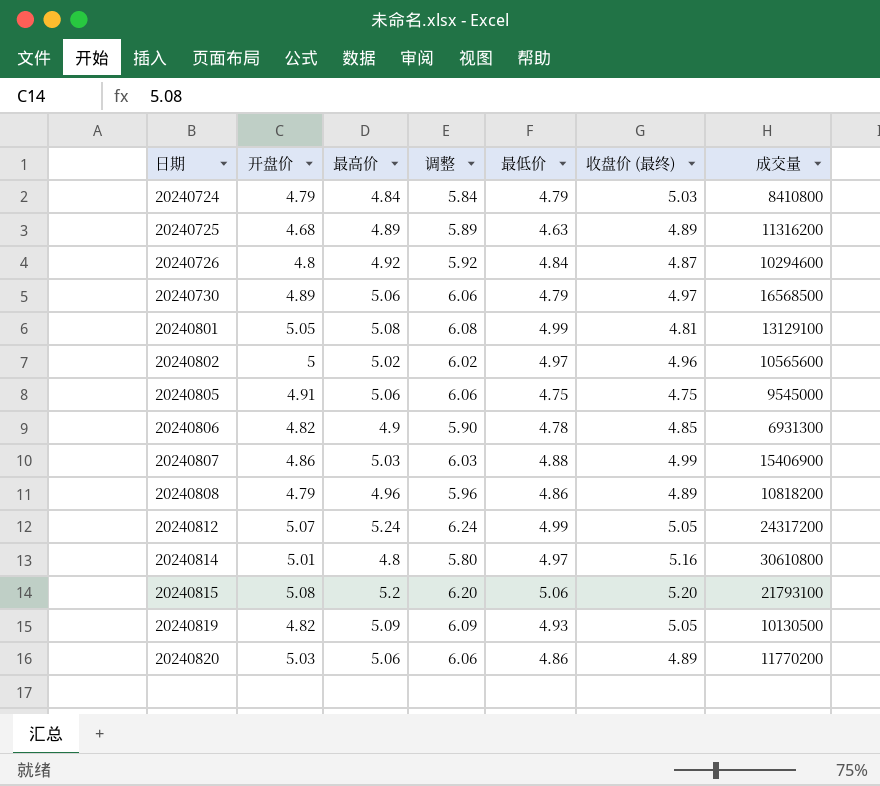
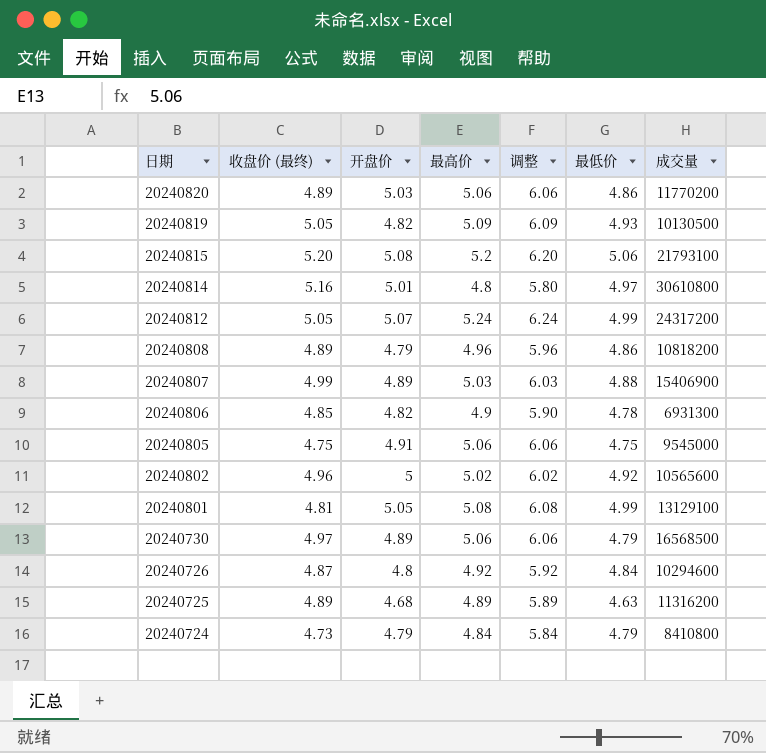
row order: 日期 ascending -> 日期 descending
column 收盘价 (最终) | position: 6 -> 2
20240807 | 开盘价: 4.86 -> 4.89
20240802 | 最低价: 4.97 -> 4.92
20240724 | 收盘价 (最终): 5.03 -> 4.73

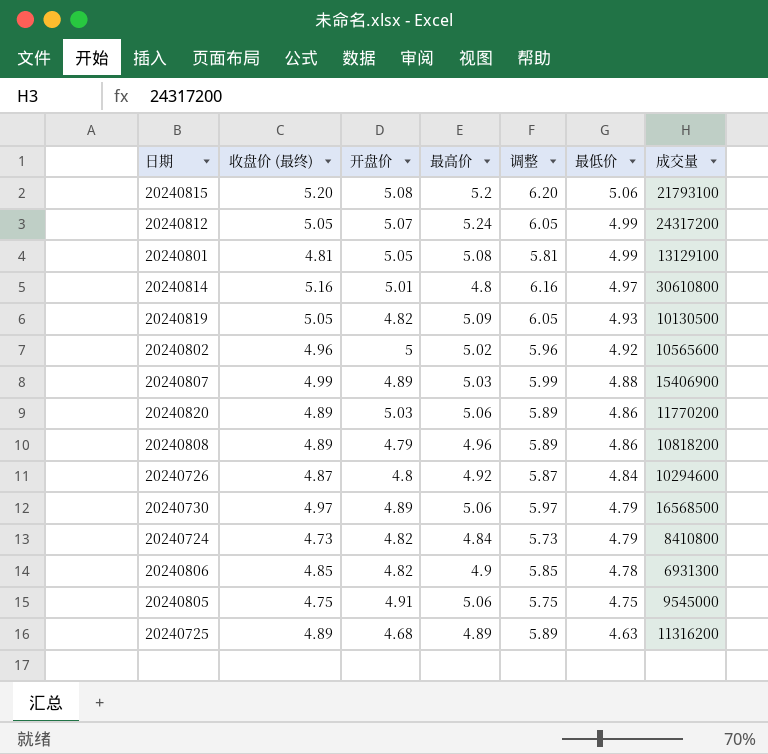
row order: 日期 descending -> 最低价 descending
column 调整 | formula: [最高价] + 1 -> [收盘价 (最终)] + 1
20240724 | 开盘价: 4.79 -> 4.82

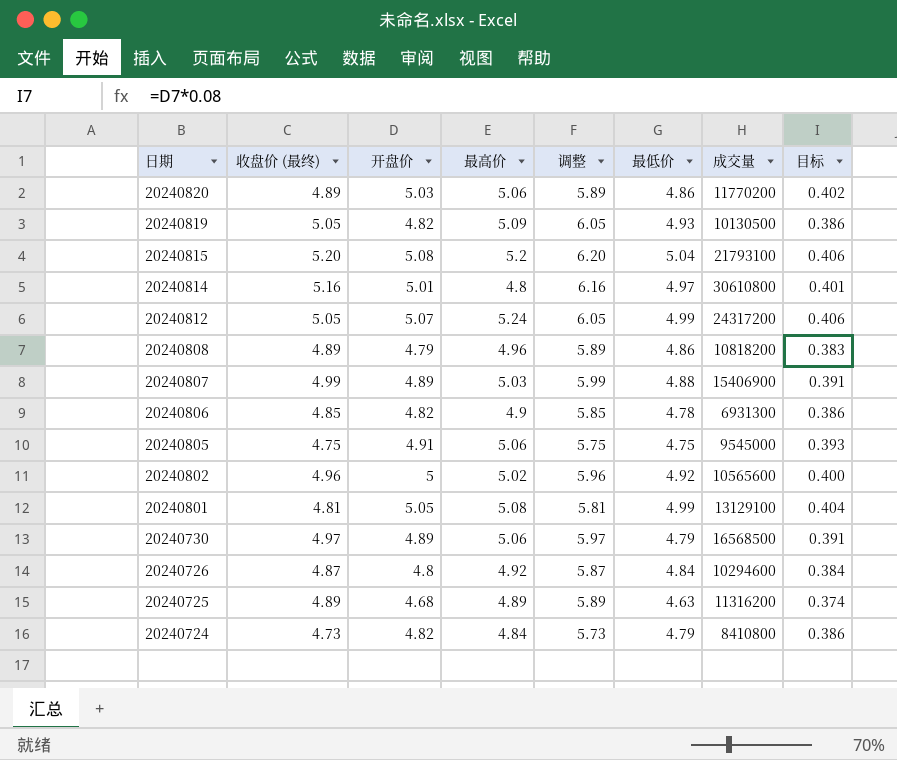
row order: 最低价 descending -> 日期 descending
column 目标 | formula: none -> [开盘价] * 0.08
20240815 | 最低价: 5.06 -> 5.04

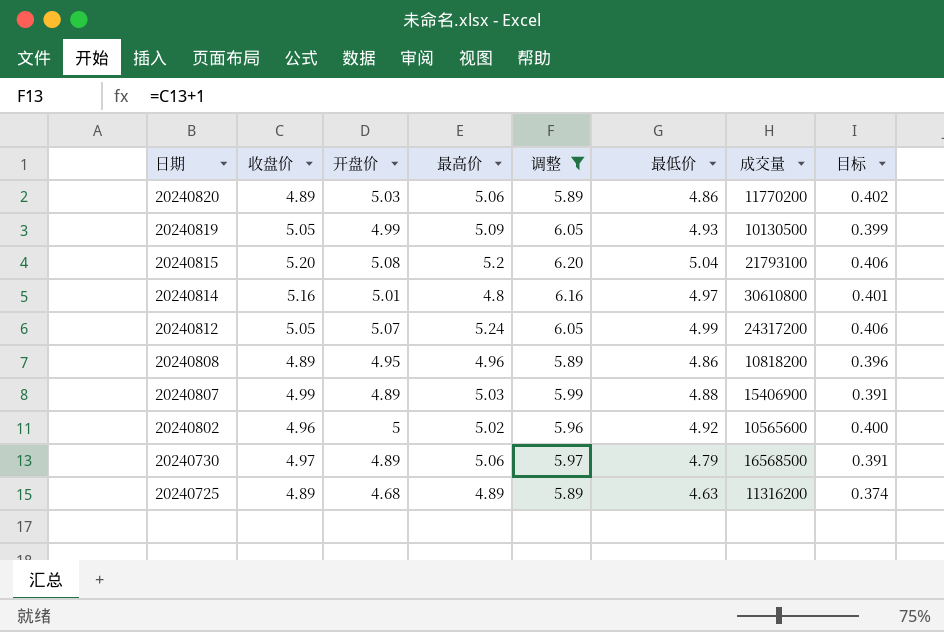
filter: none -> 调整 >= 5.89
column name: 收盘价 (最终) -> 收盘价
20240819 | 开盘价: 4.82 -> 4.99
20240819 | 目标: 0.386 -> 0.399
20240808 | 开盘价: 4.79 -> 4.95
20240808 | 目标: 0.383 -> 0.396

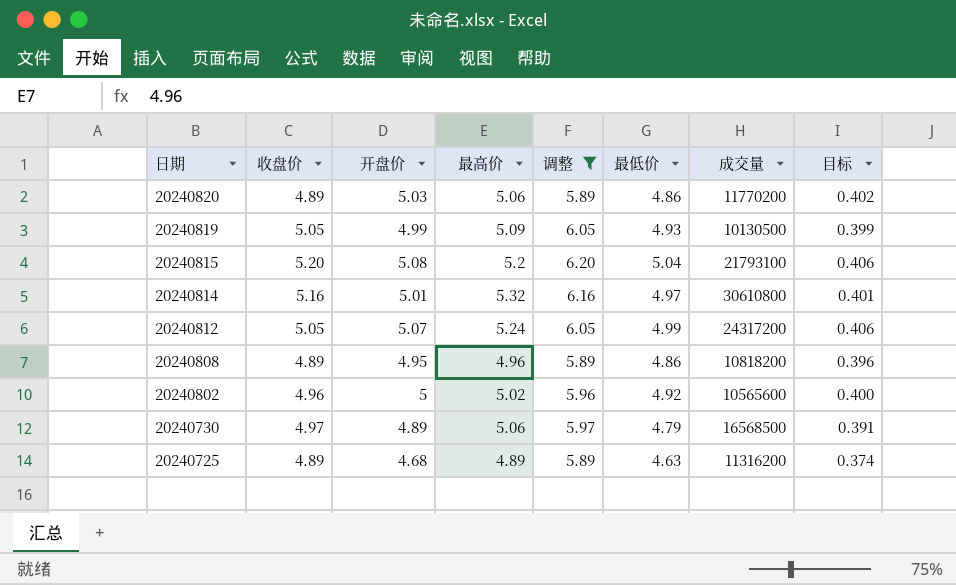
row 20240807: 4.99 | 4.89 | 5.03 | 5.99 | 4.88 | 15406900 | 0.391 -> none
20240814 | 最高价: 4.8 -> 5.32

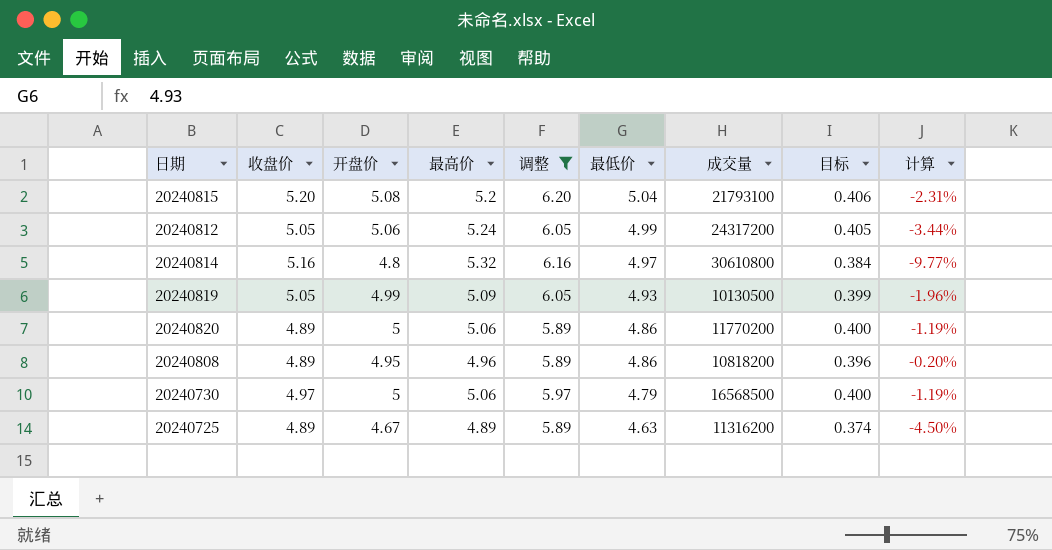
row order: 日期 descending -> 最低价 descending
column 计算 | formula: none -> ([开盘价] - [最高价]) / [最高价]
row 20240802: 4.96 | 5 | 5.02 | 5.96 | 4.92 | 10565600 | 0.400 -> none
20240812 | 开盘价: 5.07 -> 5.06
20240812 | 目标: 0.406 -> 0.405
20240814 | 开盘价: 5.01 -> 4.8
20240814 | 目标: 0.401 -> 0.384
20240820 | 开盘价: 5.03 -> 5
20240820 | 目标: 0.402 -> 0.400
20240730 | 开盘价: 4.89 -> 5
20240730 | 目标: 0.391 -> 0.400
20240725 | 开盘价: 4.68 -> 4.67

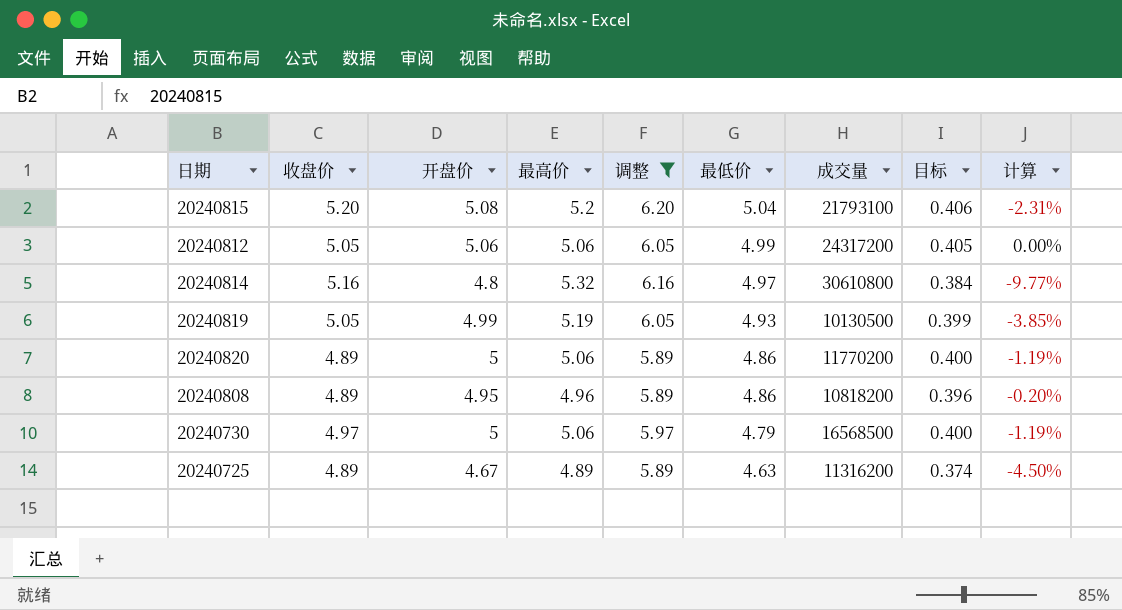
20240812 | 最高价: 5.24 -> 5.06
20240812 | 计算: -3.44% -> 0.00%
20240819 | 最高价: 5.09 -> 5.19
20240819 | 计算: -1.96% -> -3.85%

